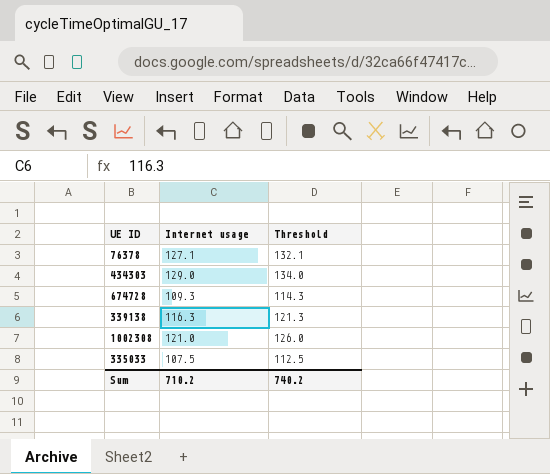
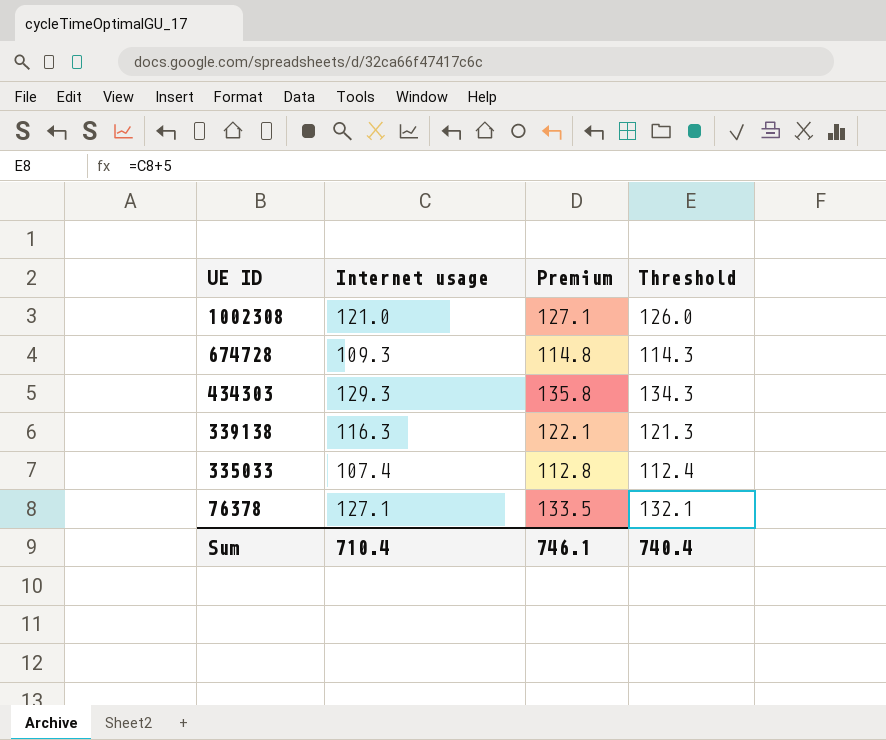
row order: none -> UE ID descending
column Premium | formula: none -> [Internet usage] * 1.05
434303 | Internet usage: 129.0 -> 129.3
434303 | Threshold: 134.0 -> 134.3
335033 | Internet usage: 107.5 -> 107.4
335033 | Threshold: 112.5 -> 112.4
Sum | Internet usage: 710.2 -> 710.4
Sum | Threshold: 740.2 -> 740.4

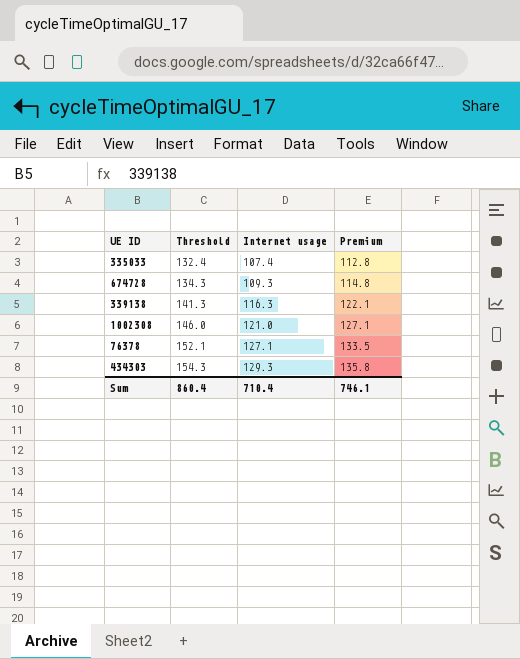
row order: UE ID descending -> Threshold ascending
column Threshold | formula: [Internet usage] + 5 -> [Internet usage] + 25
column Threshold | position: 4 -> 2
Sum | Threshold: 740.4 -> 860.4

